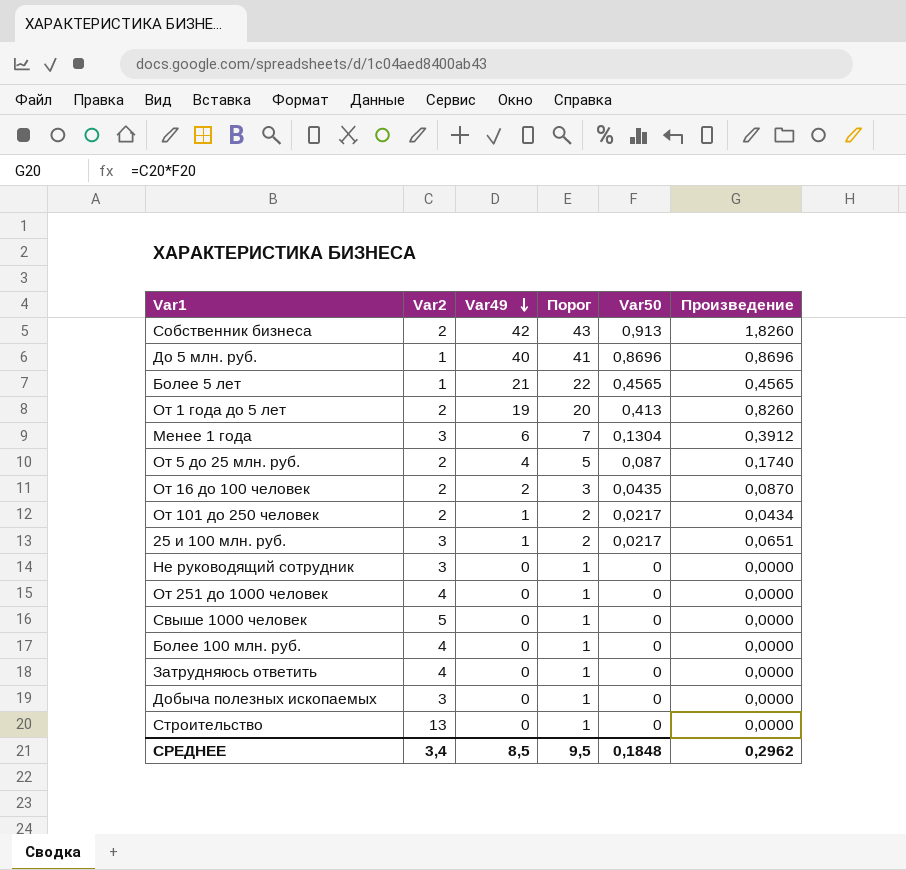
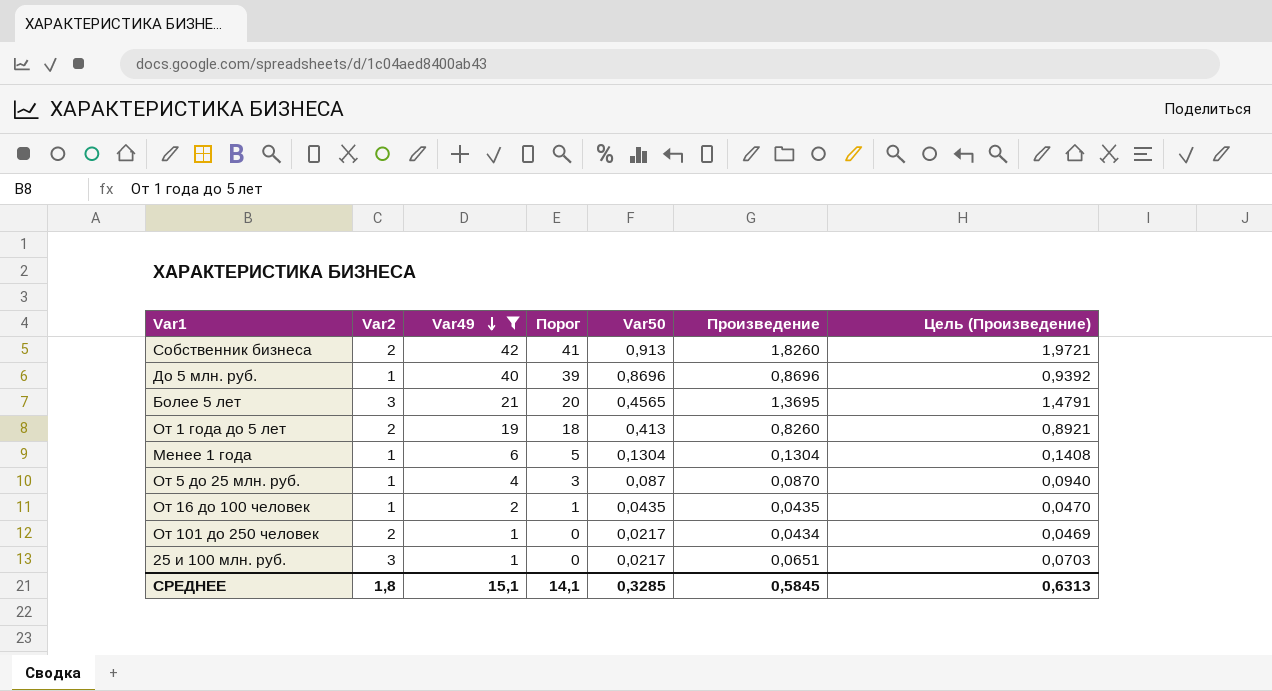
filter: none -> Var49 != 0
column Порог | formula: [Var49] + 1 -> [Var49] - 1
column Цель (Произведение) | formula: none -> [Произведение] * 1,08
Более 5 лет | Var2: 1 -> 3
Более 5 лет | Произведение: 0,4565 -> 1,3695
Менее 1 года | Var2: 3 -> 1
Менее 1 года | Произведение: 0,3912 -> 0,1304
От 5 до 25 млн. руб. | Var2: 2 -> 1
От 5 до 25 млн. руб. | Произведение: 0,1740 -> 0,0870
От 16 до 100 человек | Var2: 2 -> 1
От 16 до 100 человек | Произведение: 0,0870 -> 0,0435
СРЕДНЕЕ | Var2: 3,4 -> 1,8
СРЕДНЕЕ | Var49: 8,5 -> 15,1
СРЕДНЕЕ | Порог: 9,5 -> 14,1
СРЕДНЕЕ | Var50: 0,1848 -> 0,3285
СРЕДНЕЕ | Произведение: 0,2962 -> 0,5845

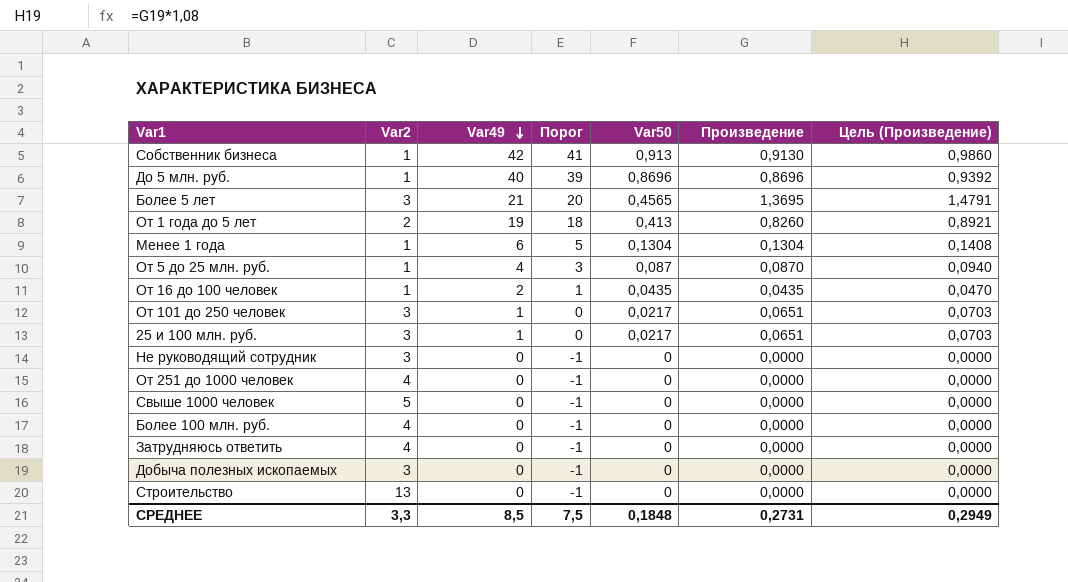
filter: Var49 != 0 -> none
Собственник бизнеса | Var2: 2 -> 1
Собственник бизнеса | Произведение: 1,8260 -> 0,9130
Собственник бизнеса | Цель (Произведение): 1,9721 -> 0,9860
От 101 до 250 человек | Var2: 2 -> 3
От 101 до 250 человек | Произведение: 0,0434 -> 0,0651
От 101 до 250 человек | Цель (Произведение): 0,0469 -> 0,0703
СРЕДНЕЕ | Var2: 1,8 -> 3,3
СРЕДНЕЕ | Var49: 15,1 -> 8,5
СРЕДНЕЕ | Порог: 14,1 -> 7,5
СРЕДНЕЕ | Var50: 0,3285 -> 0,1848
СРЕДНЕЕ | Произведение: 0,5845 -> 0,2731
СРЕДНЕЕ | Цель (Произведение): 0,6313 -> 0,2949

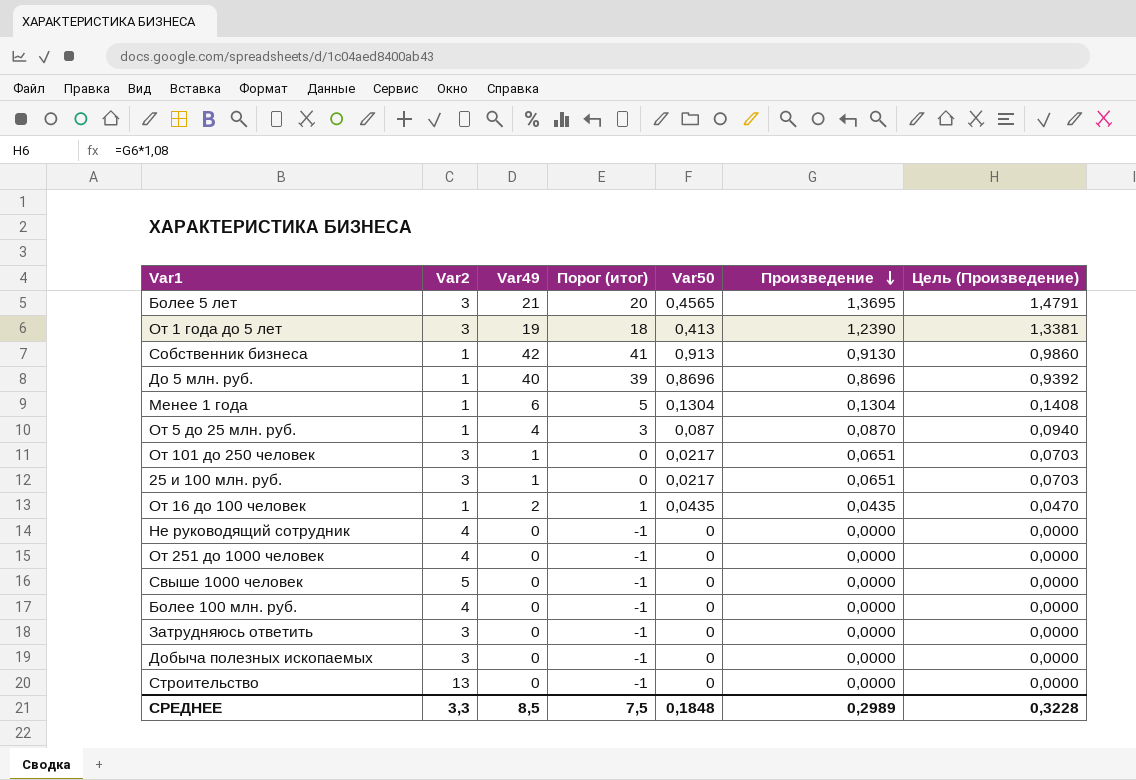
row order: Var49 descending -> Произведение descending
column name: Порог -> Порог (итог)
От 1 года до 5 лет | Var2: 2 -> 3
От 1 года до 5 лет | Произведение: 0,8260 -> 1,2390
От 1 года до 5 лет | Цель (Произведение): 0,8921 -> 1,3381
Не руководящий сотрудник | Var2: 3 -> 4
Затрудняюсь ответить | Var2: 4 -> 3
СРЕДНЕЕ | Произведение: 0,2731 -> 0,2989
СРЕДНЕЕ | Цель (Произведение): 0,2949 -> 0,3228

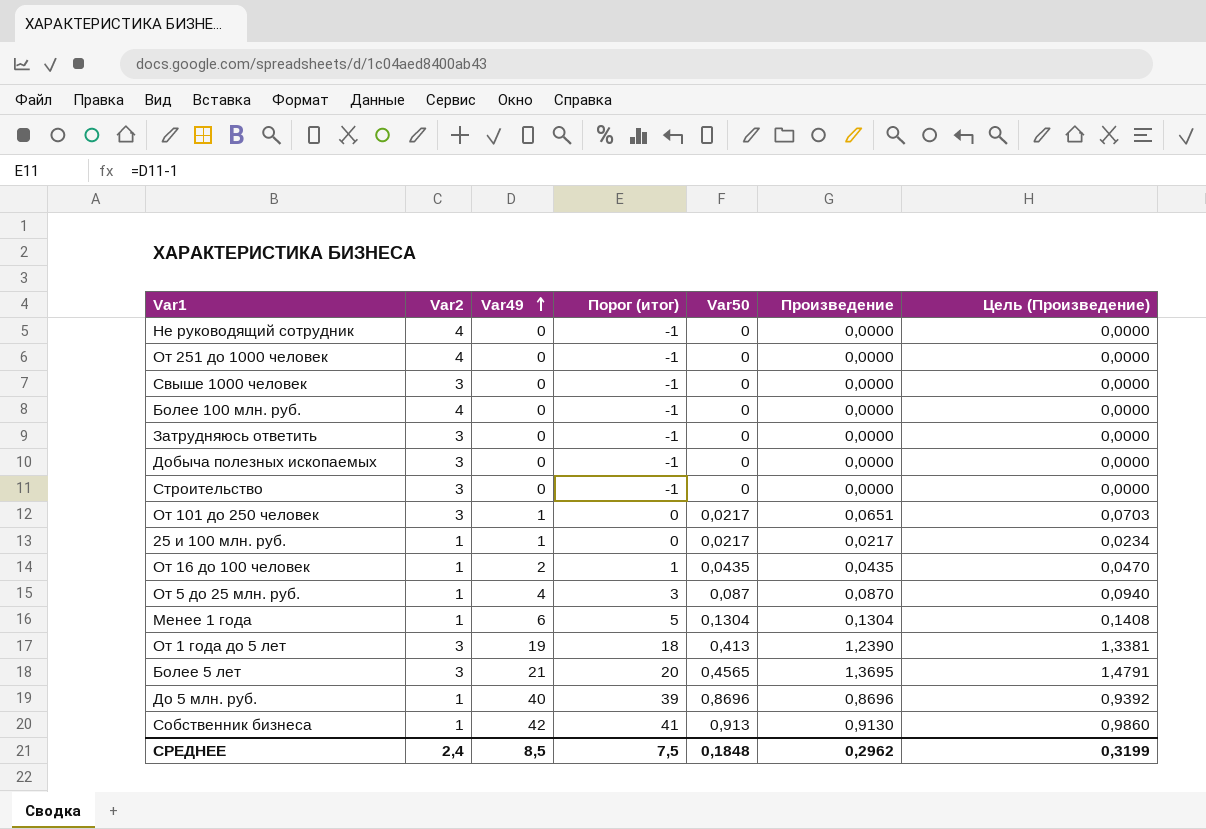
row order: Произведение descending -> Var49 ascending
Свыше 1000 человек | Var2: 5 -> 3
Строительство | Var2: 13 -> 3
25 и 100 млн. руб. | Var2: 3 -> 1
25 и 100 млн. руб. | Произведение: 0,0651 -> 0,0217
25 и 100 млн. руб. | Цель (Произведение): 0,0703 -> 0,0234
СРЕДНЕЕ | Var2: 3,3 -> 2,4
СРЕДНЕЕ | Произведение: 0,2989 -> 0,2962
СРЕДНЕЕ | Цель (Произведение): 0,3228 -> 0,3199

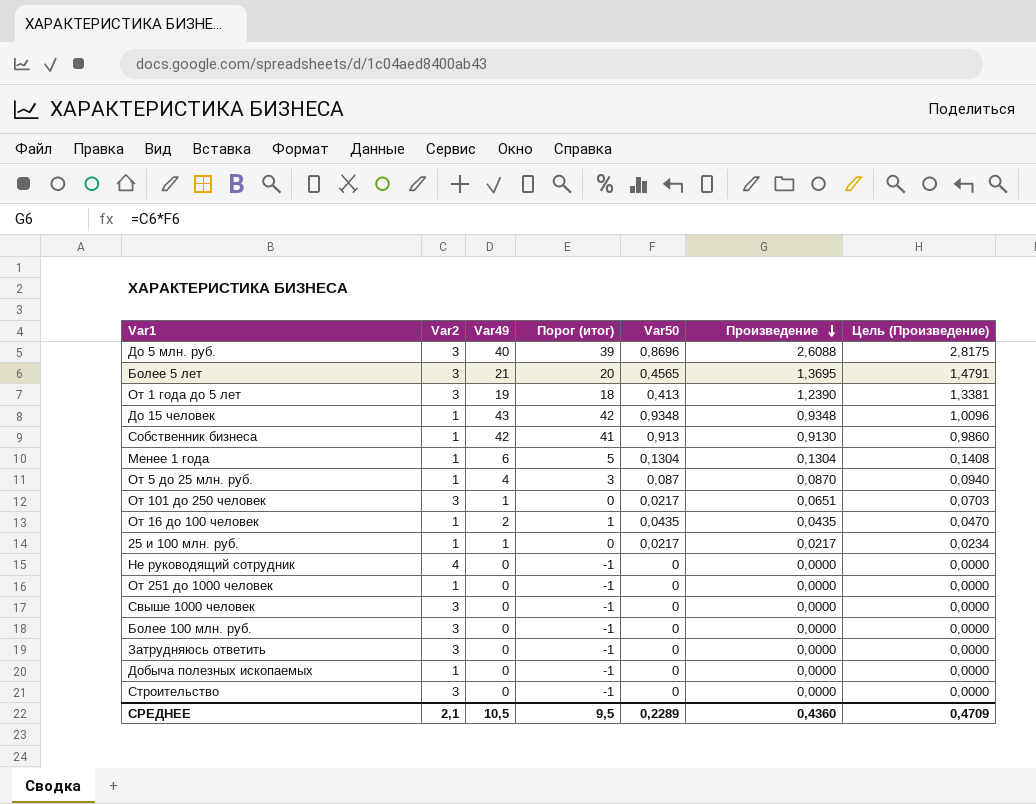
row order: Var49 ascending -> Произведение descending
До 5 млн. руб. | Var2: 1 -> 3
До 5 млн. руб. | Произведение: 0,8696 -> 2,6088
До 5 млн. руб. | Цель (Произведение): 0,9392 -> 2,8175
row До 15 человек: none -> 1 | 43 | 42 | 0,9348 | 0,9348 | 1,0096
От 251 до 1000 человек | Var2: 4 -> 1
Более 100 млн. руб. | Var2: 4 -> 3
Добыча полезных ископаемых | Var2: 3 -> 1
СРЕДНЕЕ | Var2: 2,4 -> 2,1
СРЕДНЕЕ | Var49: 8,5 -> 10,5
СРЕДНЕЕ | Порог (итог): 7,5 -> 9,5
СРЕДНЕЕ | Var50: 0,1848 -> 0,2289
СРЕДНЕЕ | Произведение: 0,2962 -> 0,4360
СРЕДНЕЕ | Цель (Произведение): 0,3199 -> 0,4709

